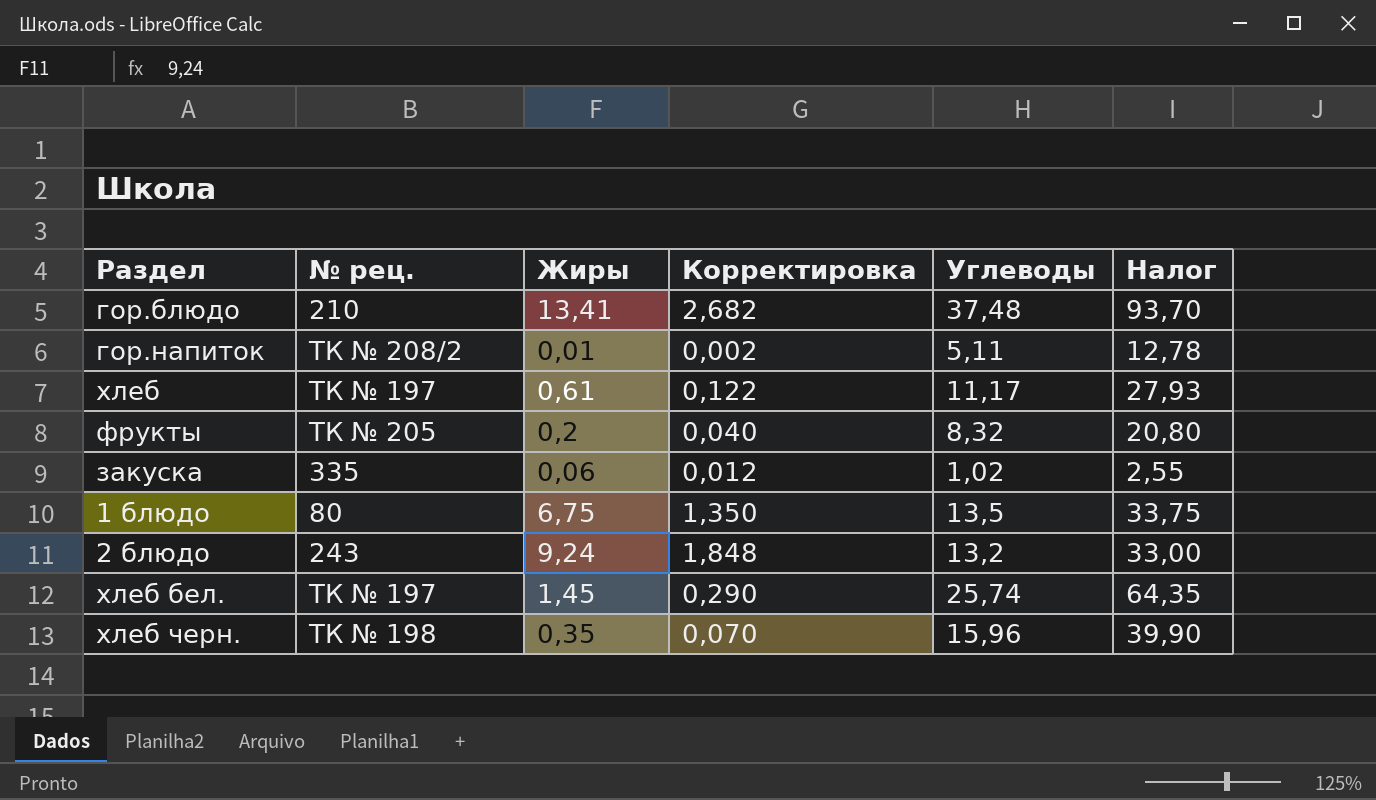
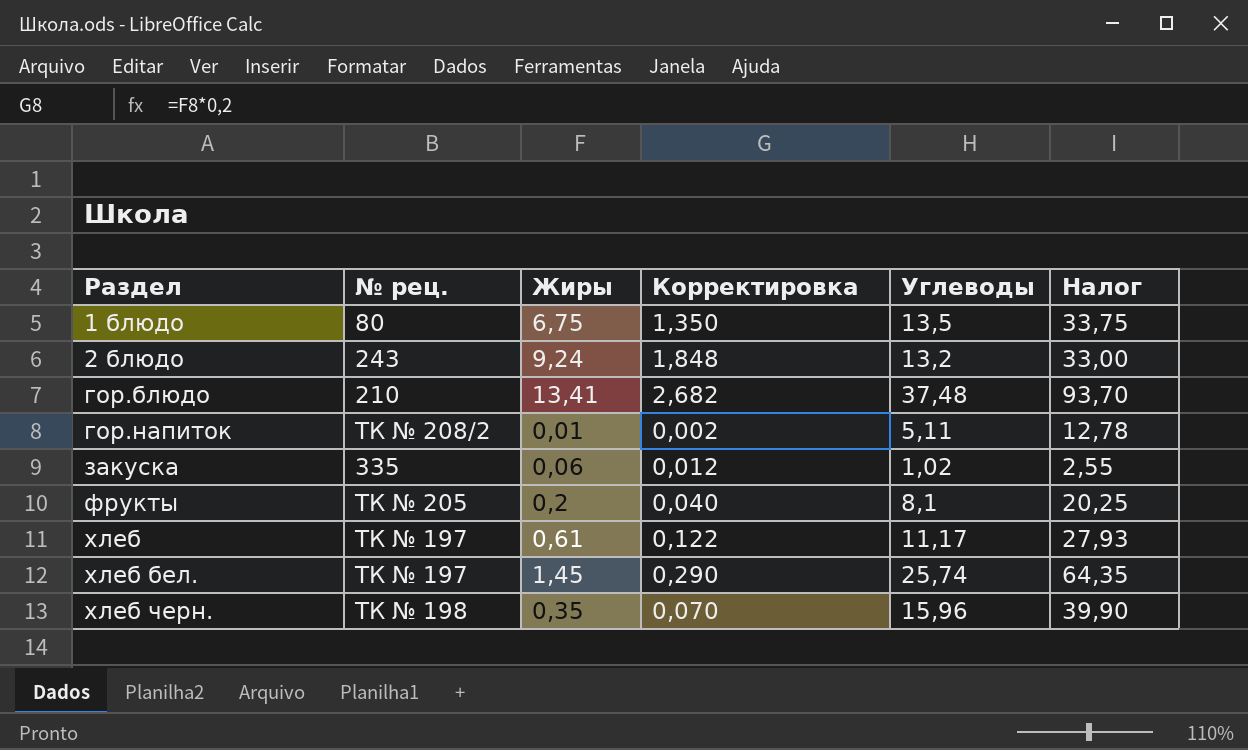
row order: none -> Раздел ascending
фрукты | Углеводы: 8,32 -> 8,1
фрукты | Налог: 20,80 -> 20,25

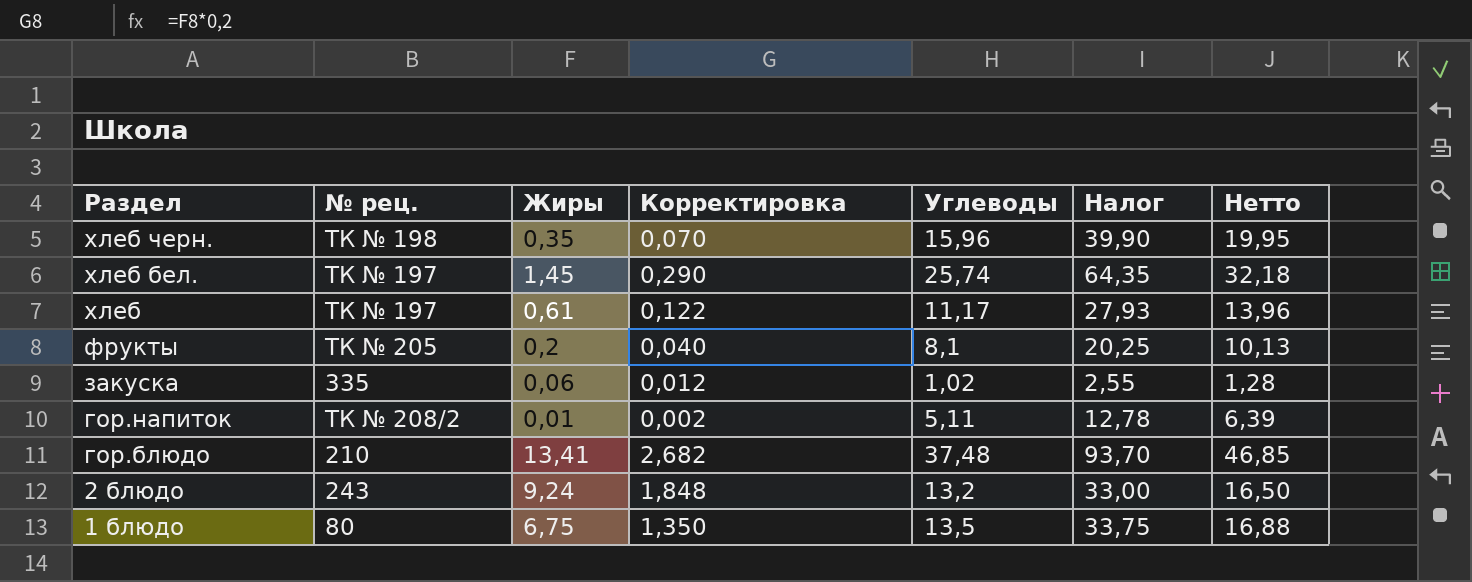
row order: Раздел ascending -> Раздел descending
column Нетто | formula: none -> [Углеводы] * 1,25

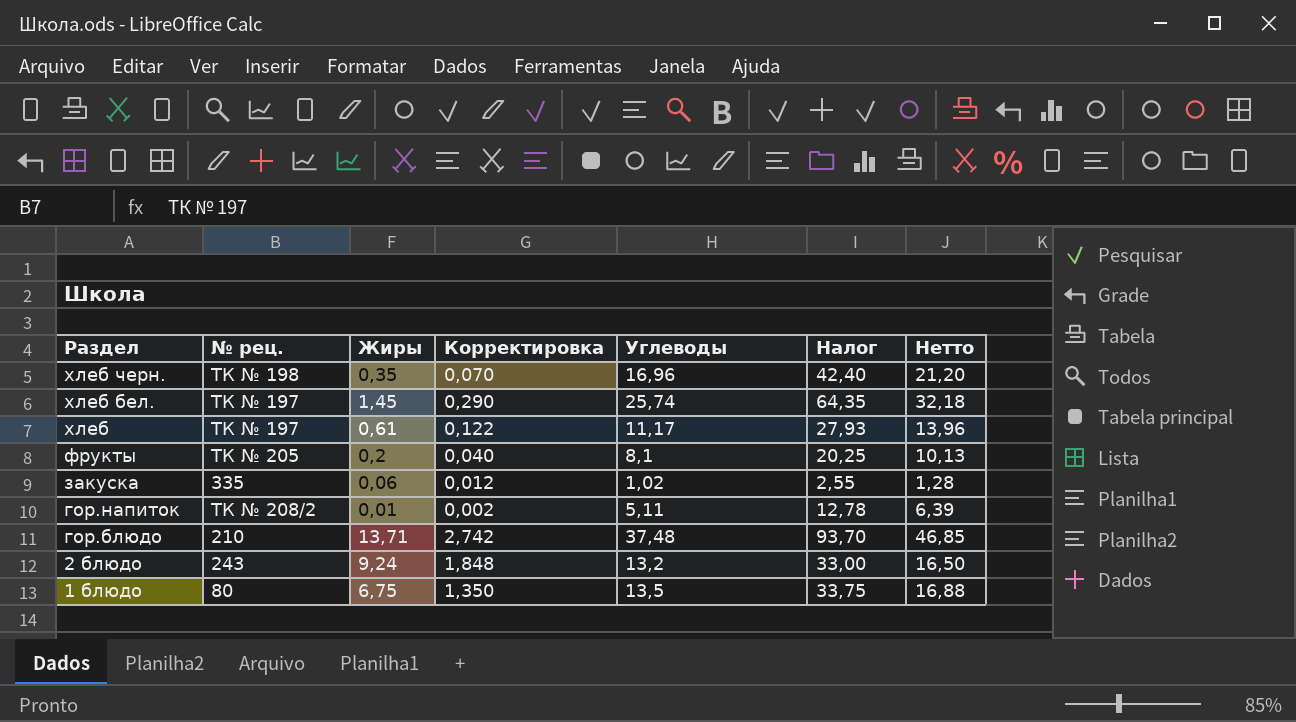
хлеб черн. | Углеводы: 15,96 -> 16,96
хлеб черн. | Налог: 39,90 -> 42,40
хлеб черн. | Нетто: 19,95 -> 21,20
гор.блюдо | Жиры: 13,41 -> 13,71
гор.блюдо | Корректировка: 2,682 -> 2,742

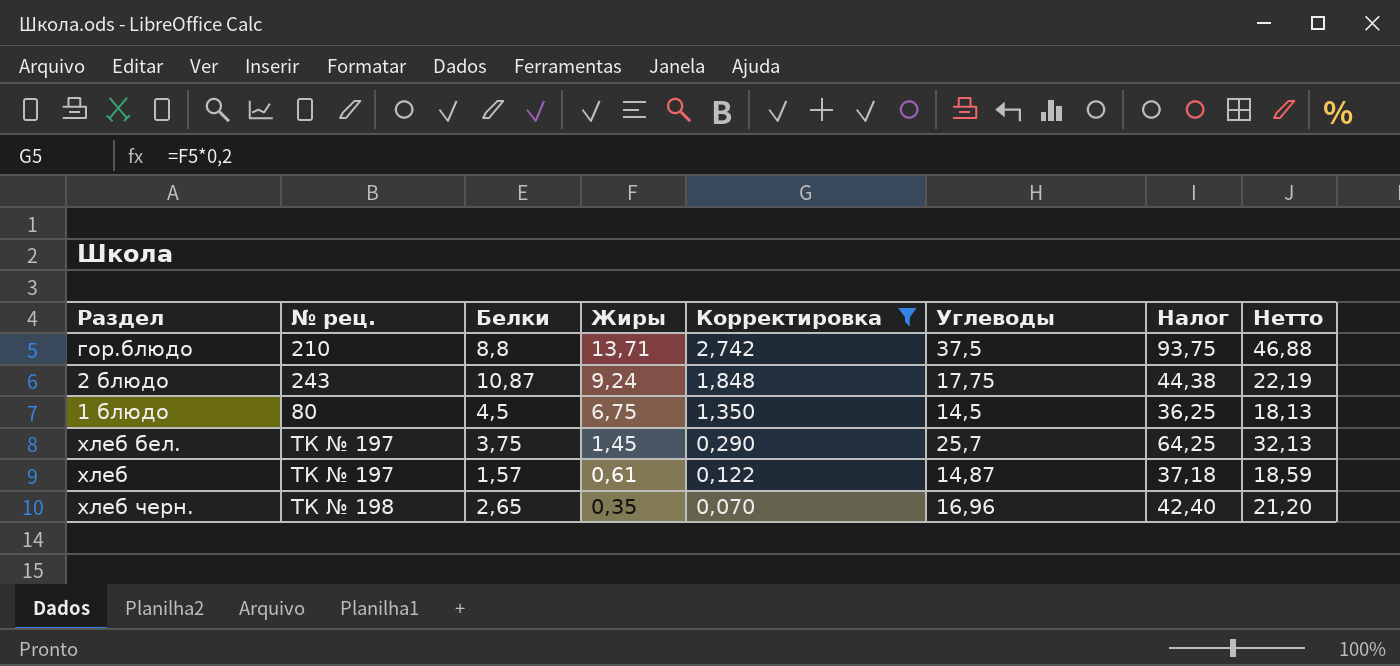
filter: none -> Корректировка >= 0,070
row order: Раздел descending -> Жиры descending
column Белки | position: none -> 3
гор.блюдо | Углеводы: 37,48 -> 37,5
гор.блюдо | Налог: 93,70 -> 93,75
гор.блюдо | Нетто: 46,85 -> 46,88
2 блюдо | Углеводы: 13,2 -> 17,75
2 блюдо | Налог: 33,00 -> 44,38
2 блюдо | Нетто: 16,50 -> 22,19
1 блюдо | Углеводы: 13,5 -> 14,5
1 блюдо | Налог: 33,75 -> 36,25
1 блюдо | Нетто: 16,88 -> 18,13
хлеб бел. | Углеводы: 25,74 -> 25,7
хлеб бел. | Налог: 64,35 -> 64,25
хлеб бел. | Нетто: 32,18 -> 32,13
хлеб | Углеводы: 11,17 -> 14,87
хлеб | Налог: 27,93 -> 37,18
хлеб | Нетто: 13,96 -> 18,59

